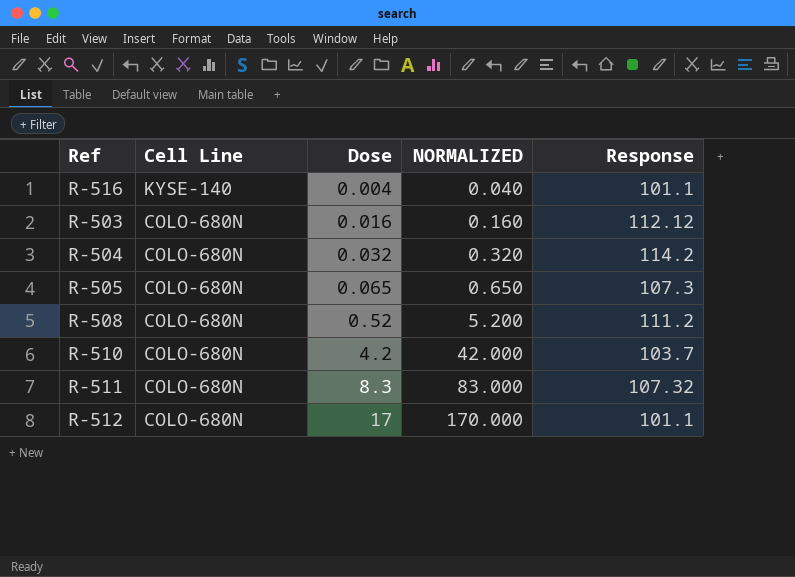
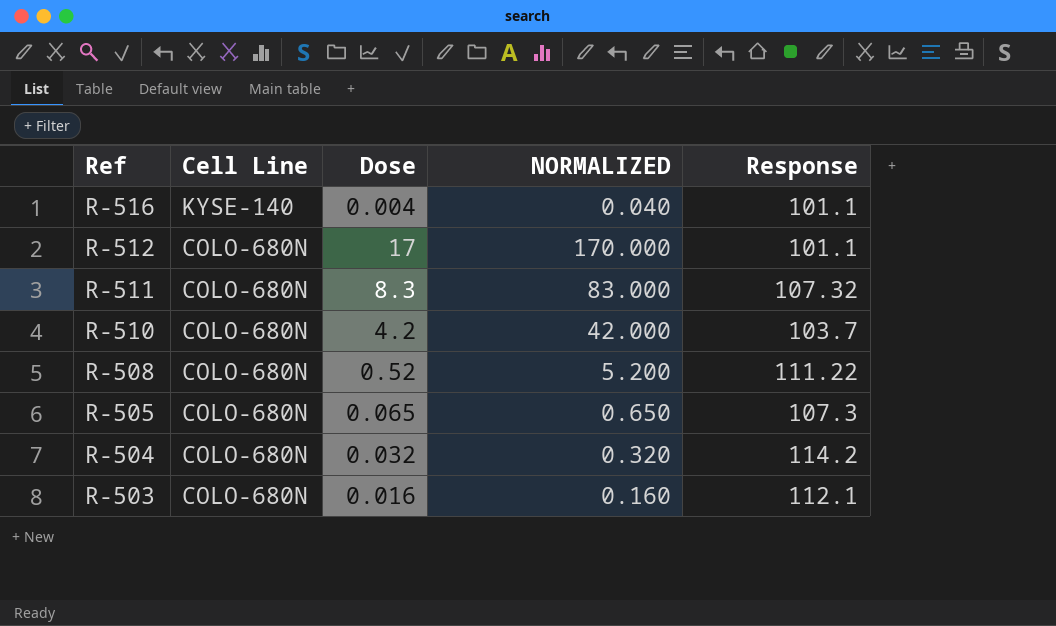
row order: Cell Line descending -> Ref descending
R-508 | Response: 111.2 -> 111.22
R-503 | Response: 112.12 -> 112.1

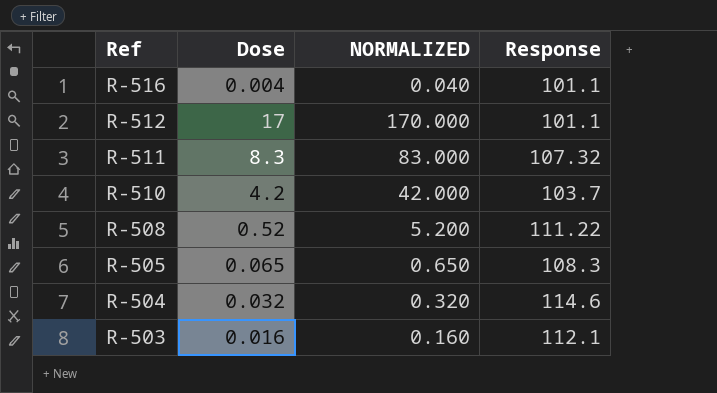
column Cell Line | position: 2 -> none
R-505 | Response: 107.3 -> 108.3
R-504 | Response: 114.2 -> 114.6

